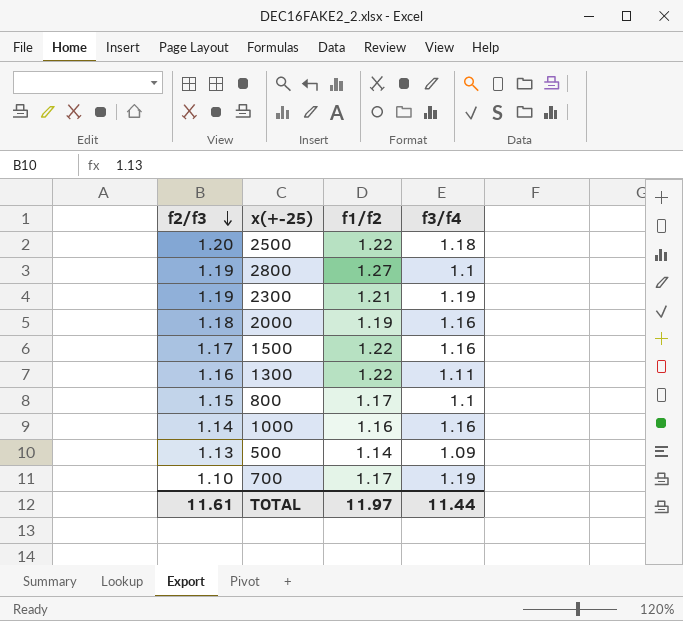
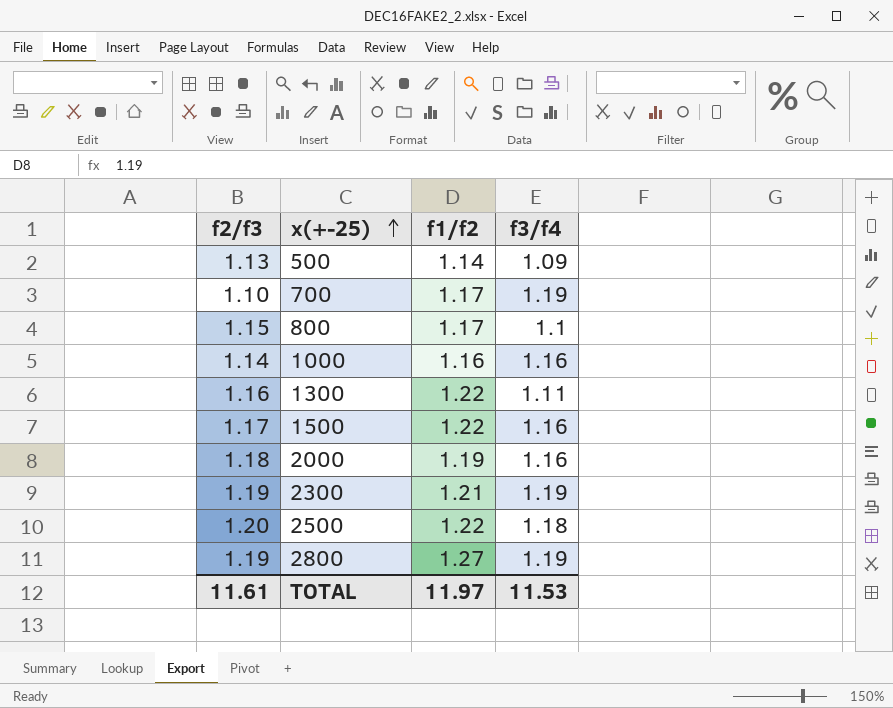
row order: f2/f3 descending -> x(+-25) ascending
2800 | f3/f4: 1.1 -> 1.19
TOTAL | f3/f4: 11.44 -> 11.53

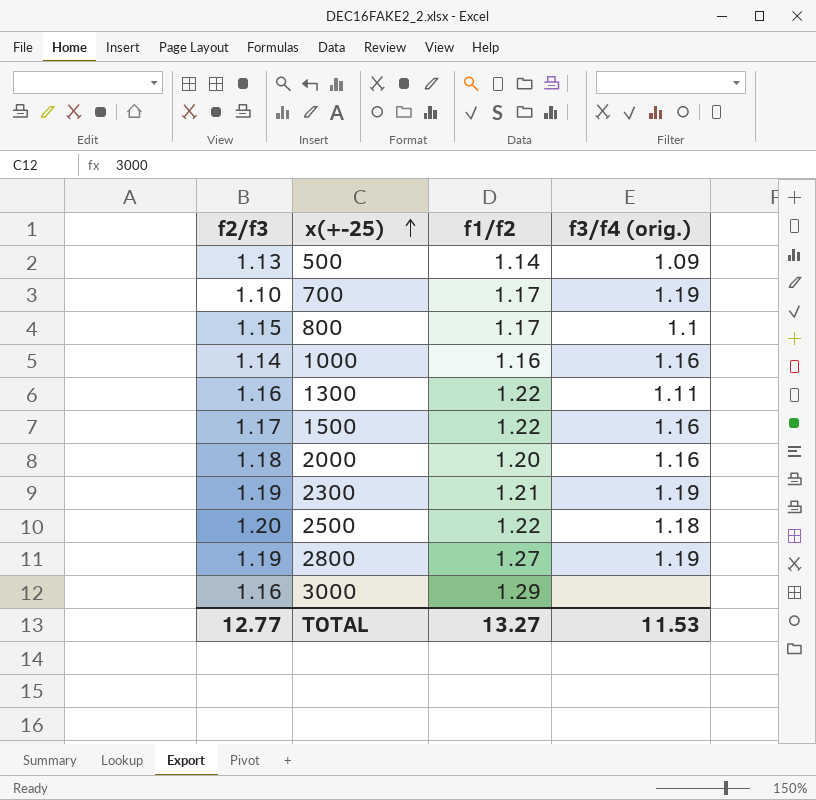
column name: f3/f4 -> f3/f4 (orig.)
2000 | f1/f2: 1.19 -> 1.20
row 3000: none -> 1.16 | 1.29 | none
TOTAL | f2/f3: 11.61 -> 12.77
TOTAL | f1/f2: 11.97 -> 13.27

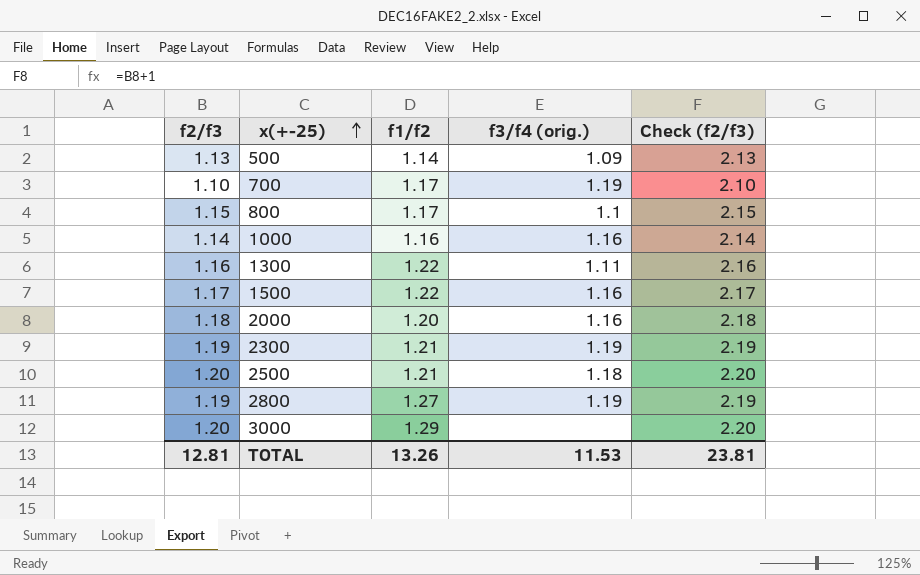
column Check (f2/f3) | formula: none -> [f2/f3] + 1
2500 | f1/f2: 1.22 -> 1.21
3000 | f2/f3: 1.16 -> 1.20
TOTAL | f2/f3: 12.77 -> 12.81
TOTAL | f1/f2: 13.27 -> 13.26

